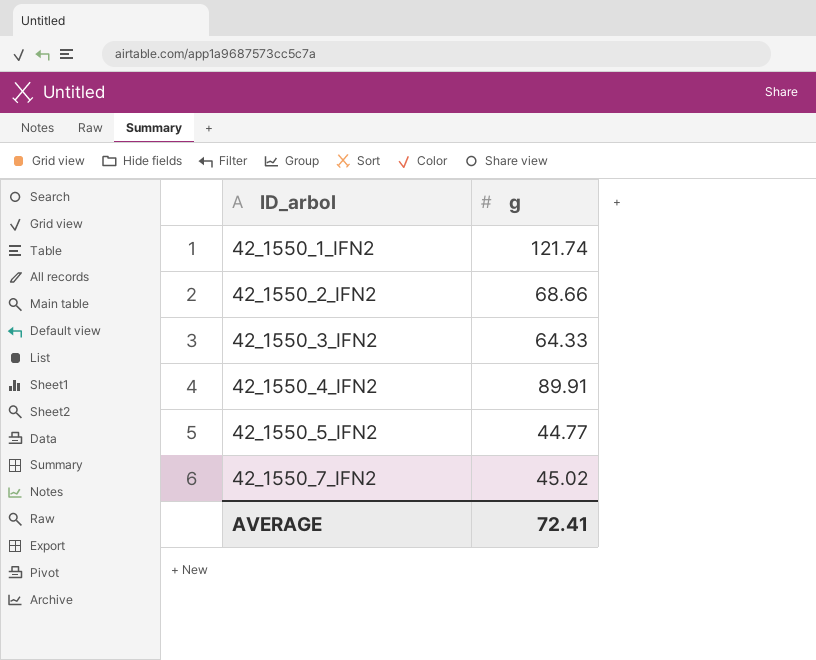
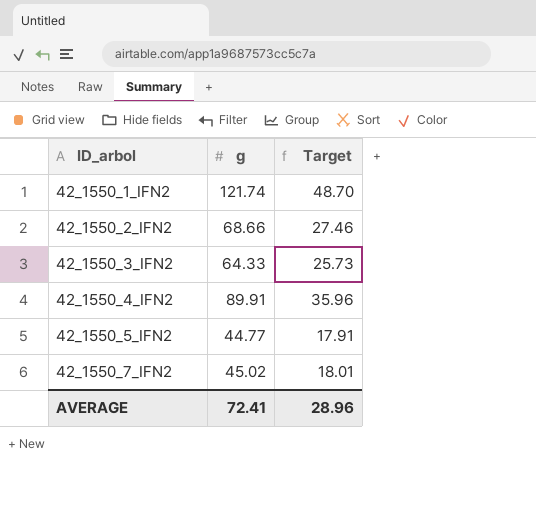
column Target | formula: none -> [g] * 0.4

